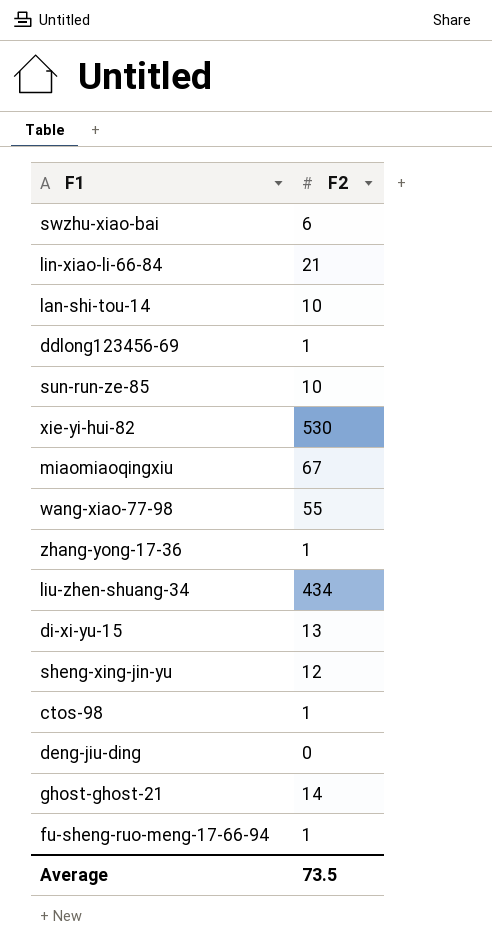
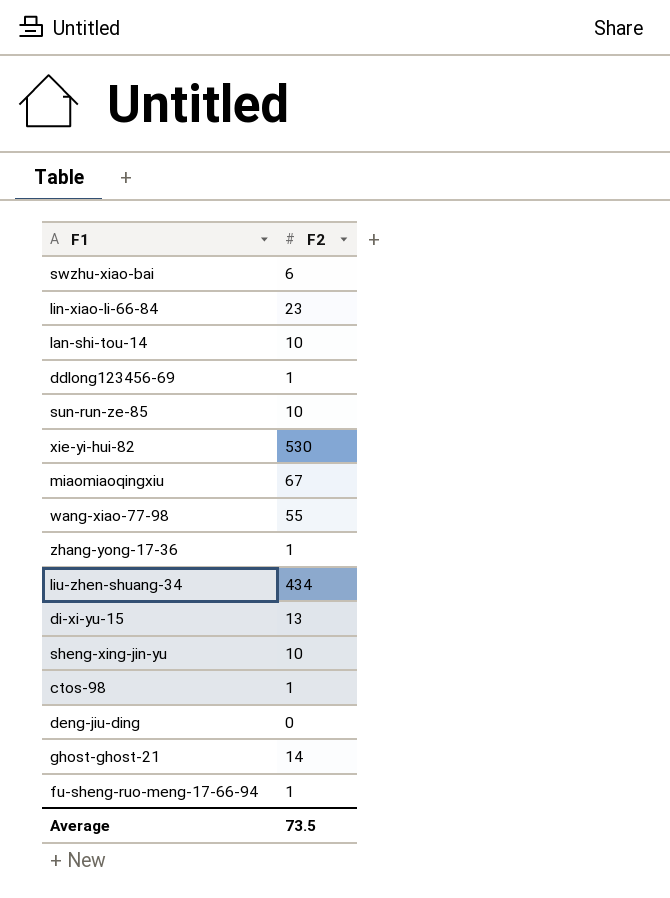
lin-xiao-li-66-84 | F2: 21 -> 23
sheng-xing-jin-yu | F2: 12 -> 10

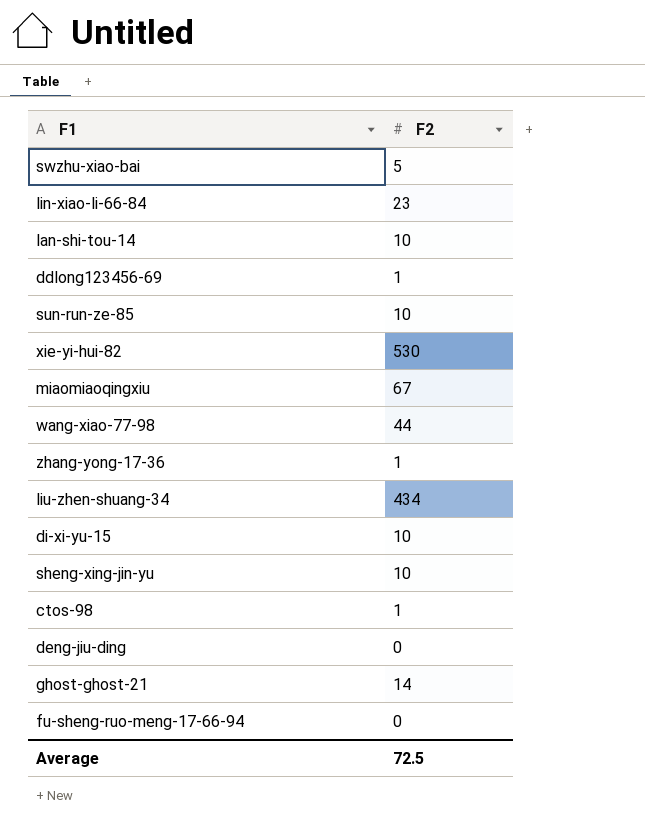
swzhu-xiao-bai | F2: 6 -> 5
wang-xiao-77-98 | F2: 55 -> 44
di-xi-yu-15 | F2: 13 -> 10
fu-sheng-ruo-meng-17-66-94 | F2: 1 -> 0
Average | F2: 73.5 -> 72.5

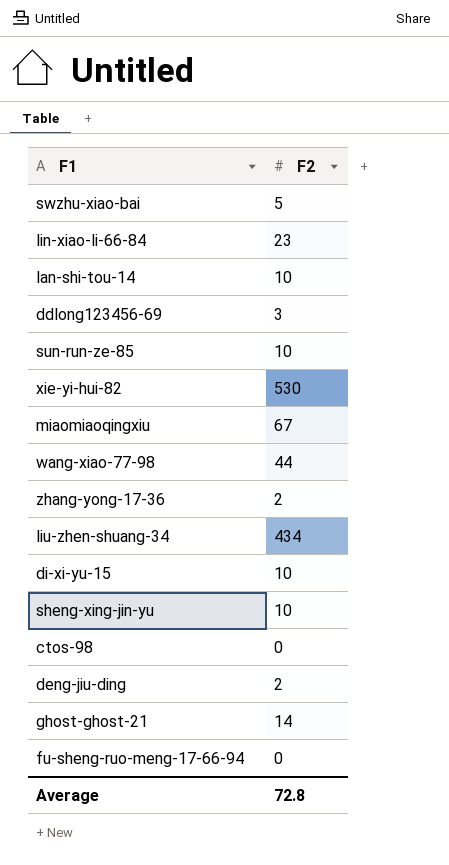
ddlong123456-69 | F2: 1 -> 3
zhang-yong-17-36 | F2: 1 -> 2
ctos-98 | F2: 1 -> 0
deng-jiu-ding | F2: 0 -> 2
Average | F2: 72.5 -> 72.8

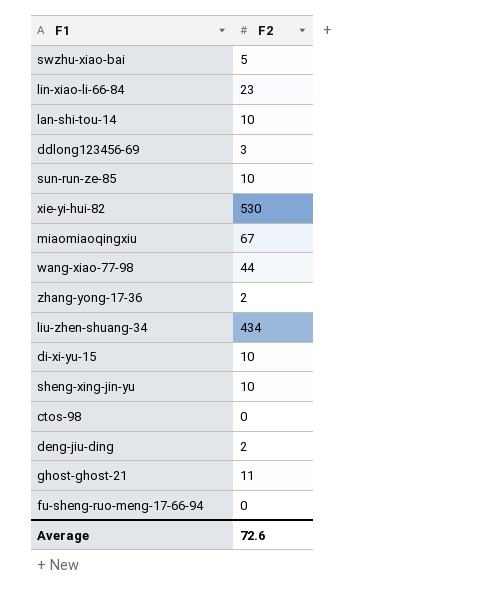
ghost-ghost-21 | F2: 14 -> 11
Average | F2: 72.8 -> 72.6

